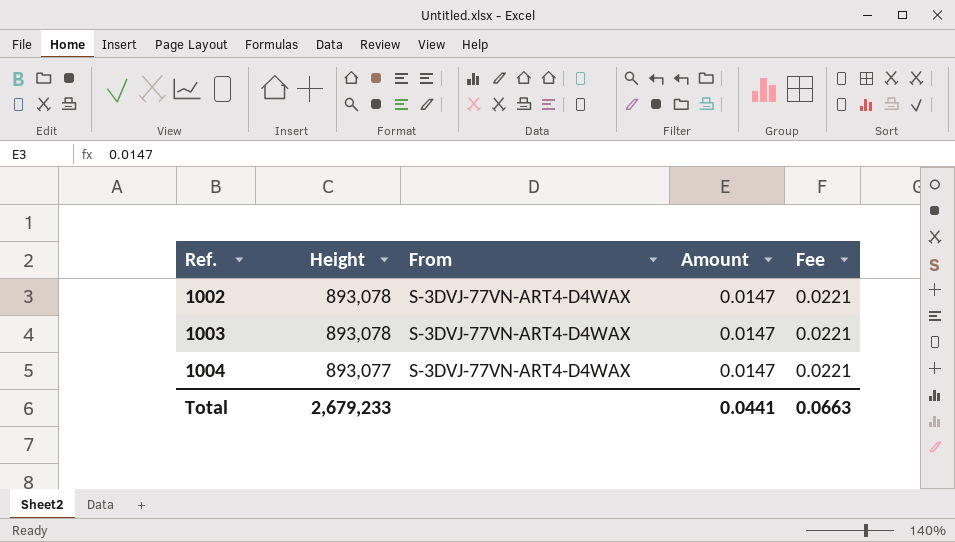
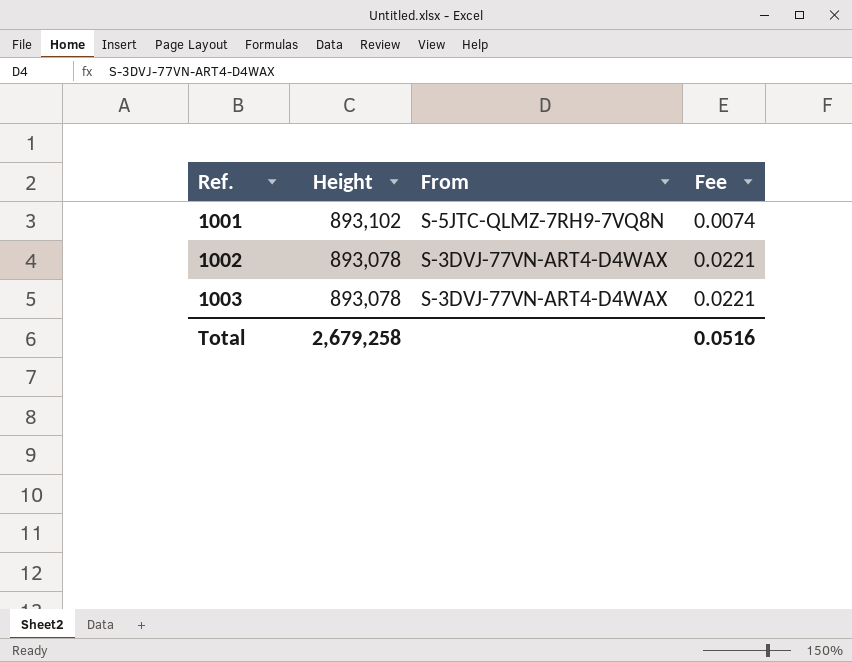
column Amount | position: 4 -> none
row 1004: 893,077 | S-3DVJ-77VN-ART4-D4WAX | 0.0147 | 0.0221 -> none
row 1001: none -> 893,102 | S-5JTC-QLMZ-7RH9-7VQ8N | 0.0074
Total | Height: 2,679,233 -> 2,679,258
Total | Fee: 0.0663 -> 0.0516

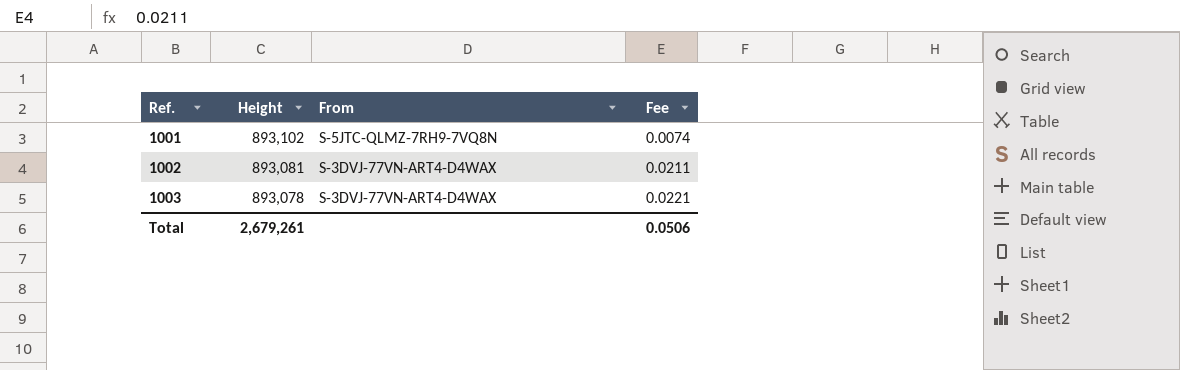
1002 | Height: 893,078 -> 893,081
1002 | Fee: 0.0221 -> 0.0211
Total | Height: 2,679,258 -> 2,679,261
Total | Fee: 0.0516 -> 0.0506

